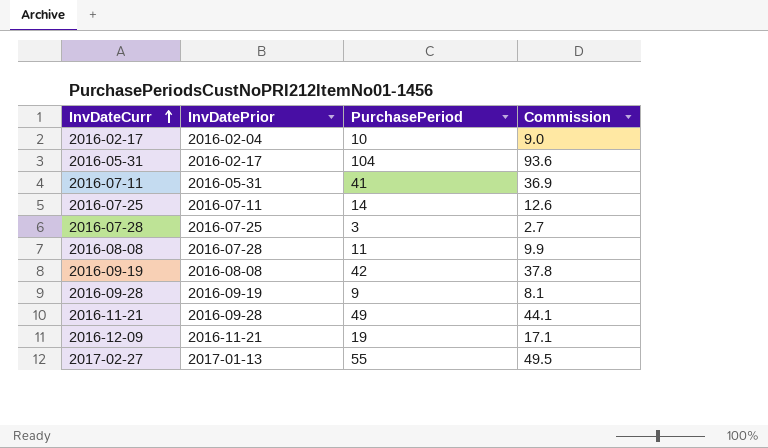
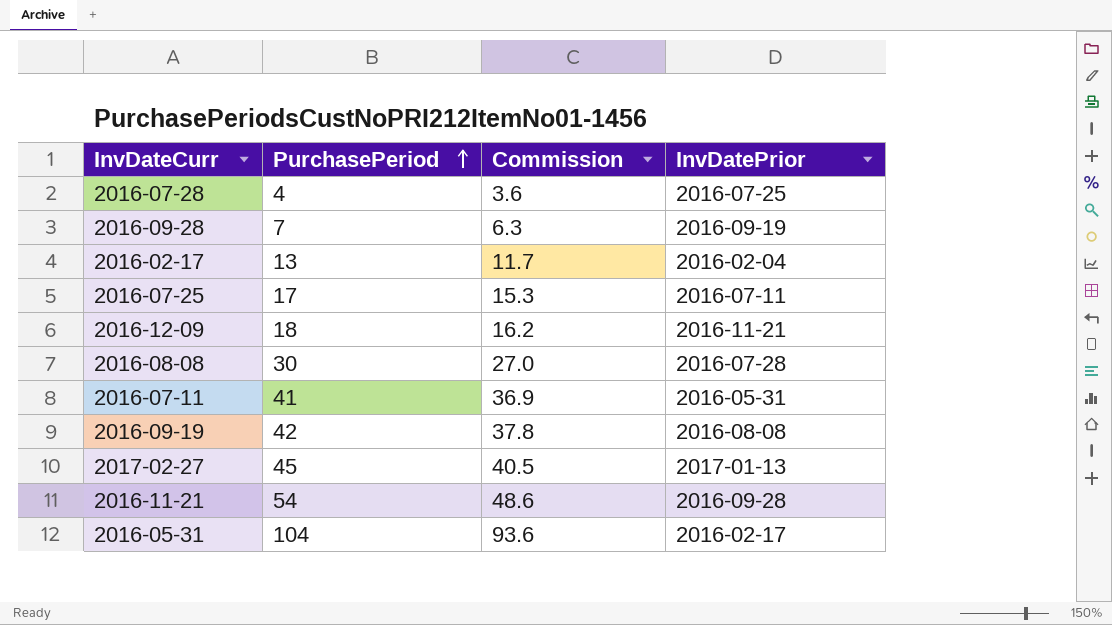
row order: InvDateCurr ascending -> PurchasePeriod ascending
column InvDatePrior | position: 2 -> 4
2016-07-28 | PurchasePeriod: 3 -> 4
2016-07-28 | Commission: 2.7 -> 3.6
2016-09-28 | PurchasePeriod: 9 -> 7
2016-09-28 | Commission: 8.1 -> 6.3
2016-02-17 | PurchasePeriod: 10 -> 13
2016-02-17 | Commission: 9.0 -> 11.7
2016-07-25 | PurchasePeriod: 14 -> 17
2016-07-25 | Commission: 12.6 -> 15.3
2016-12-09 | PurchasePeriod: 19 -> 18
2016-12-09 | Commission: 17.1 -> 16.2
2016-08-08 | PurchasePeriod: 11 -> 30
2016-08-08 | Commission: 9.9 -> 27.0
2017-02-27 | PurchasePeriod: 55 -> 45
2017-02-27 | Commission: 49.5 -> 40.5
2016-11-21 | PurchasePeriod: 49 -> 54
2016-11-21 | Commission: 44.1 -> 48.6

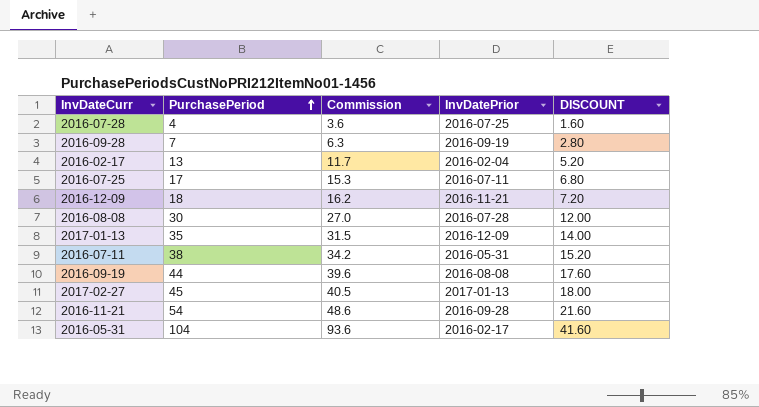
column DISCOUNT | formula: none -> [PurchasePeriod] * 0.4
row 2017-01-13: none -> 35 | 31.5 | 2016-12-09 | 14.00
2016-07-11 | PurchasePeriod: 41 -> 38
2016-07-11 | Commission: 36.9 -> 34.2
2016-09-19 | PurchasePeriod: 42 -> 44
2016-09-19 | Commission: 37.8 -> 39.6

